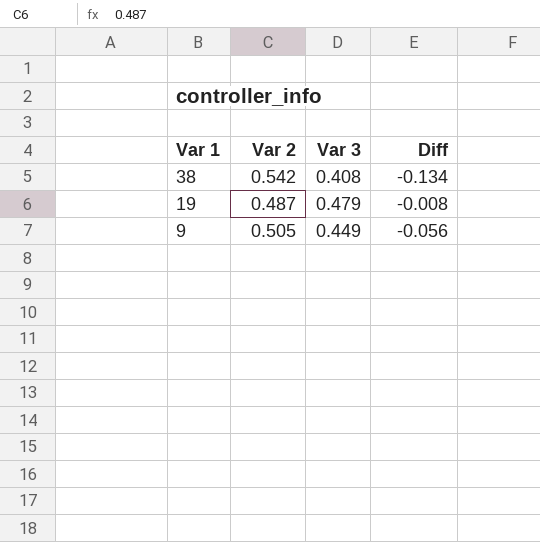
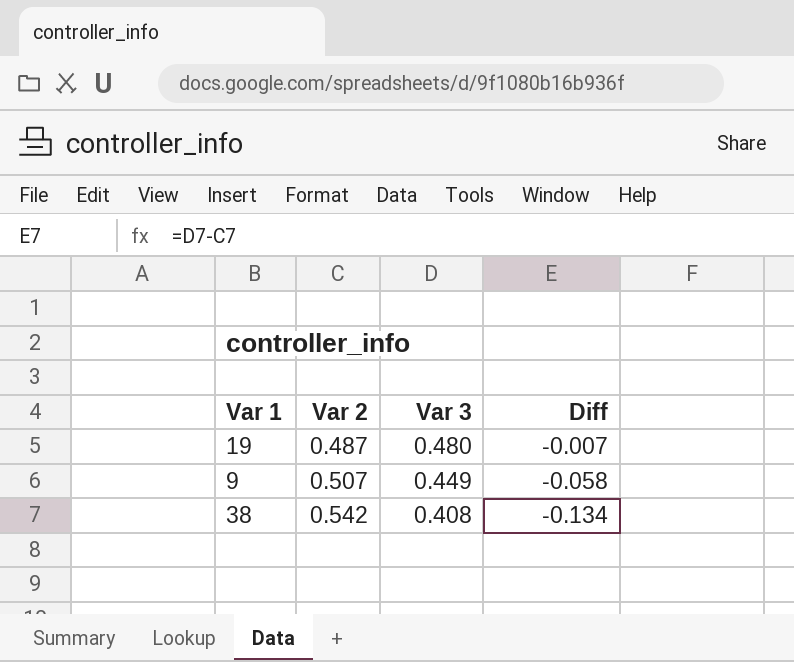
row order: Var 1 descending -> Var 2 ascending
19 | Var 3: 0.479 -> 0.480
19 | Diff: -0.008 -> -0.007
9 | Var 2: 0.505 -> 0.507
9 | Diff: -0.056 -> -0.058

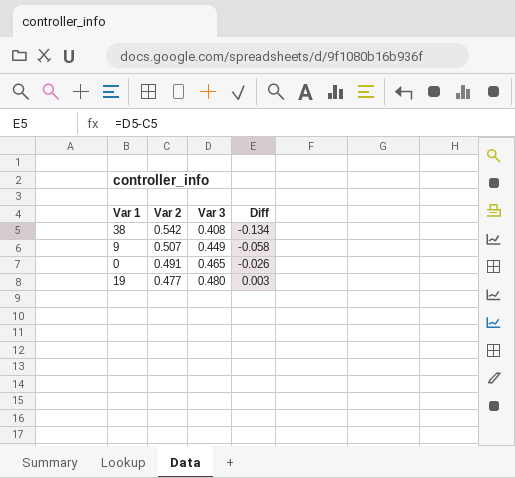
row order: Var 2 ascending -> Var 2 descending
row 0: none -> 0.491 | 0.465 | -0.026
19 | Var 2: 0.487 -> 0.477
19 | Diff: -0.007 -> 0.003

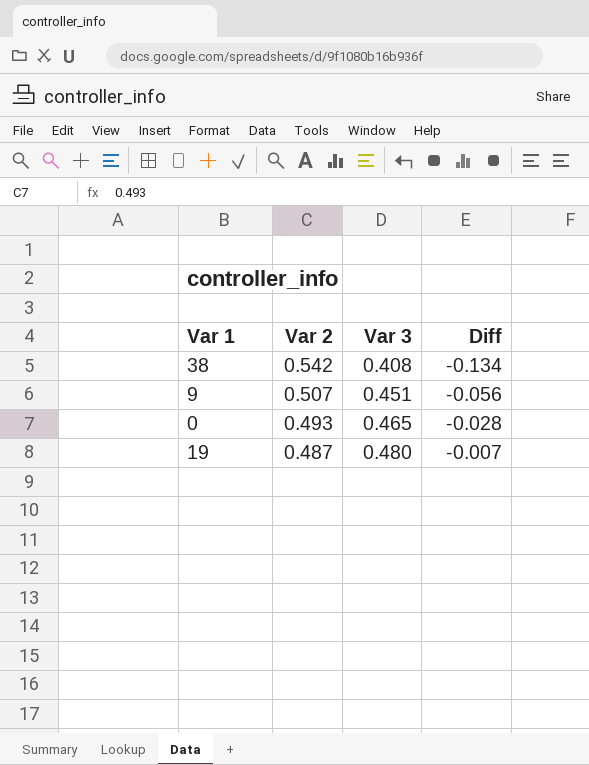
9 | Var 3: 0.449 -> 0.451
9 | Diff: -0.058 -> -0.056
0 | Var 2: 0.491 -> 0.493
0 | Diff: -0.026 -> -0.028
19 | Var 2: 0.477 -> 0.487
19 | Diff: 0.003 -> -0.007

